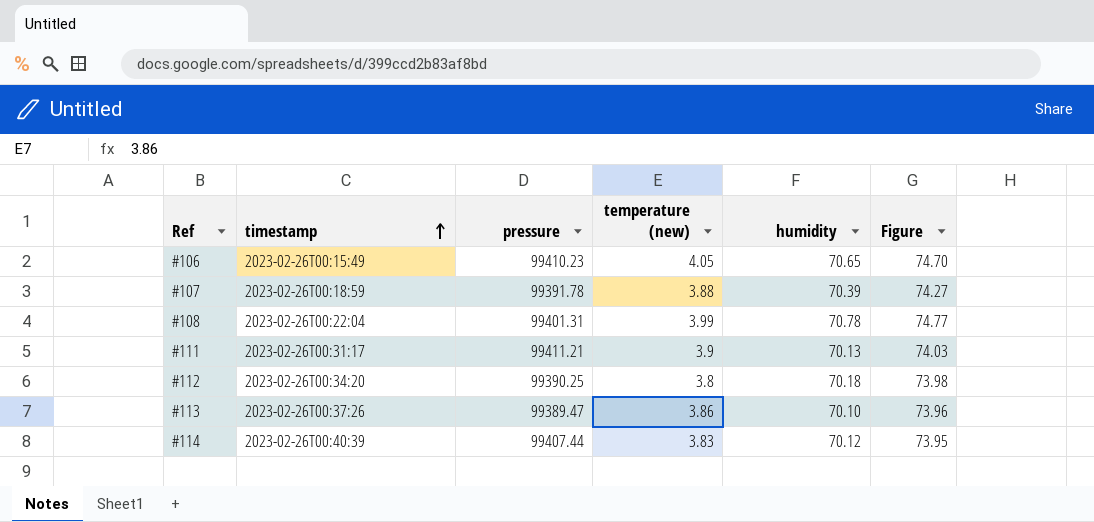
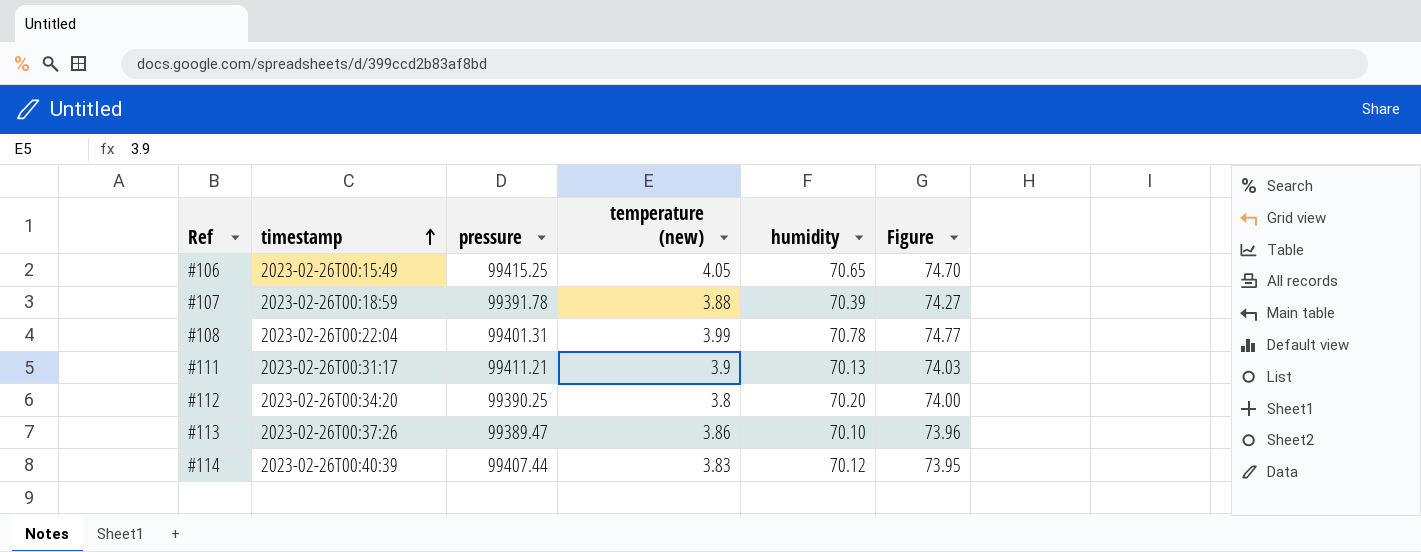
#106 | pressure: 99410.23 -> 99415.25
#112 | humidity: 70.18 -> 70.20
#112 | Figure: 73.98 -> 74.00

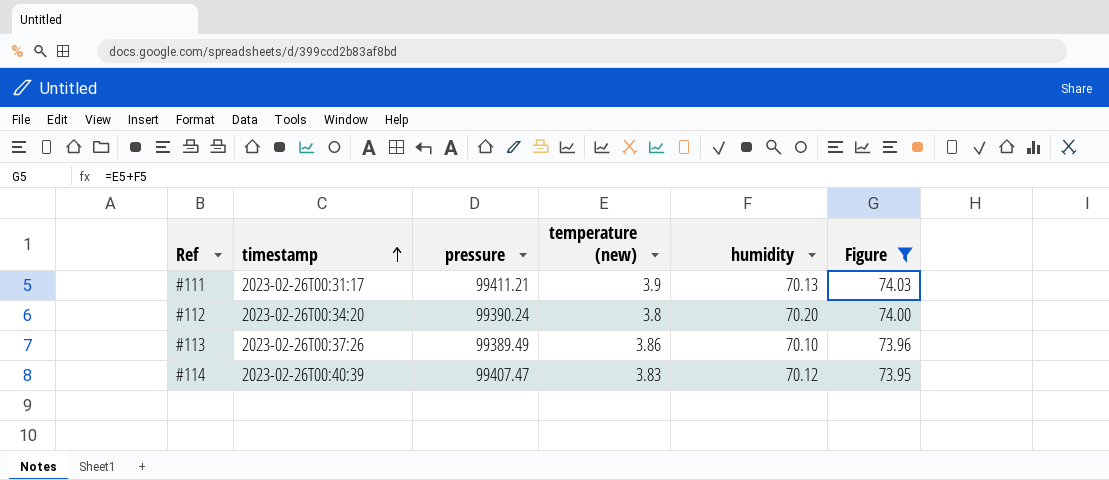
filter: none -> Figure <= 74.03
#112 | pressure: 99390.25 -> 99390.24
#113 | pressure: 99389.47 -> 99389.49
#114 | pressure: 99407.44 -> 99407.47

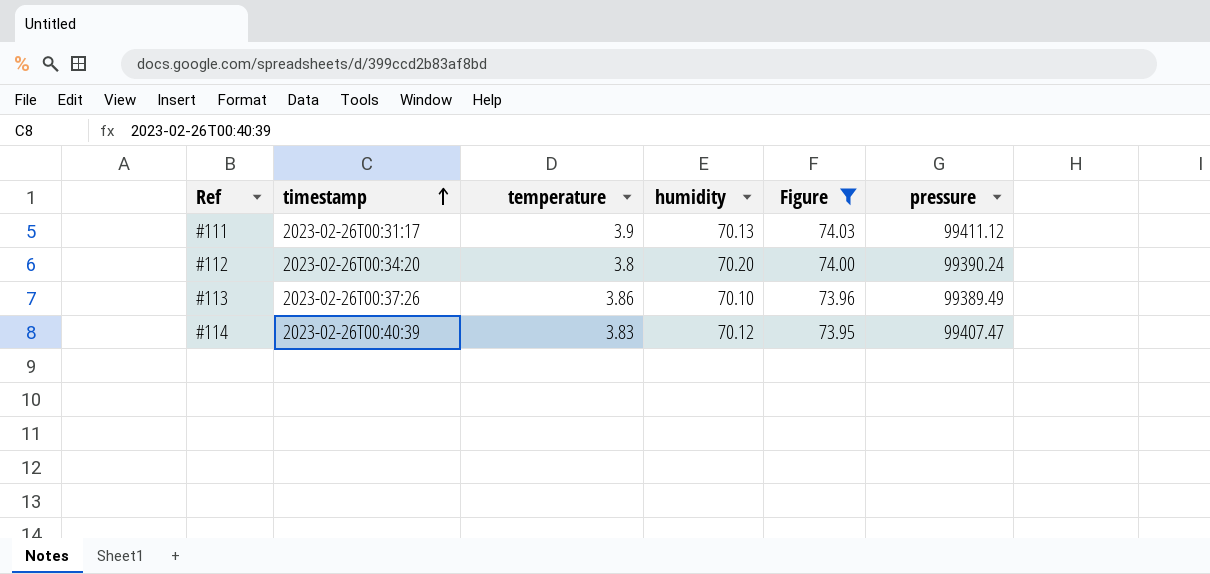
column name: temperature (new) -> temperature
column pressure | position: 3 -> 6
#111 | pressure: 99411.21 -> 99411.12

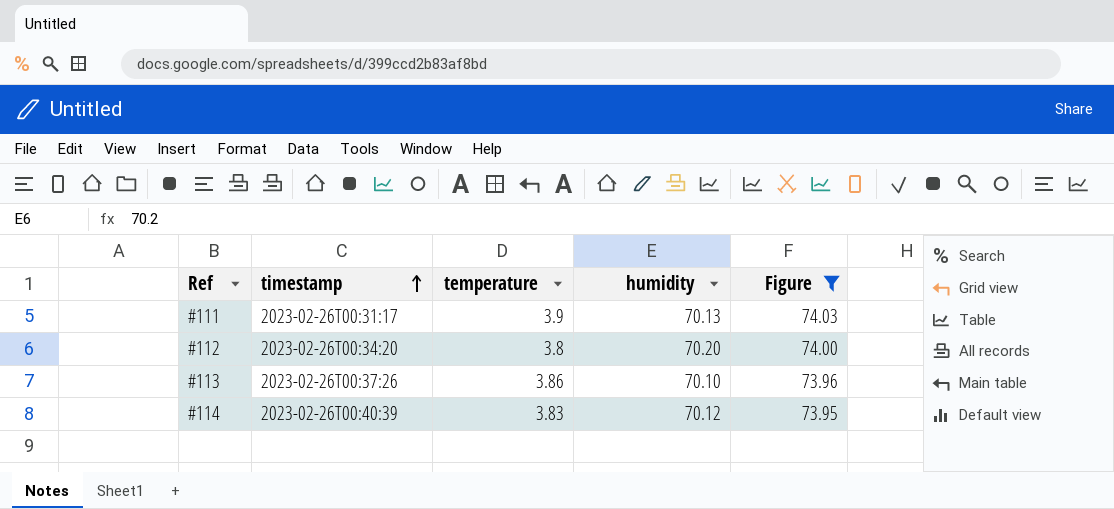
column pressure | position: 6 -> none

